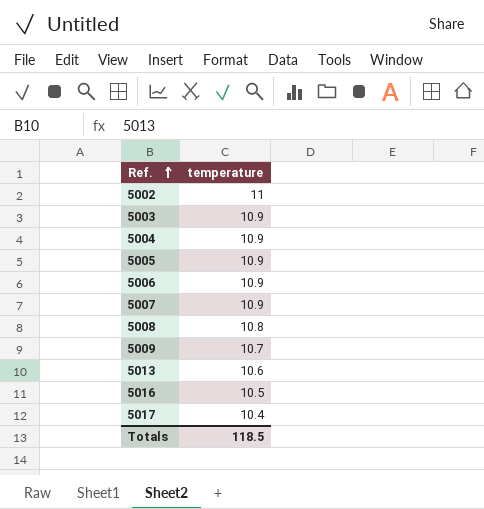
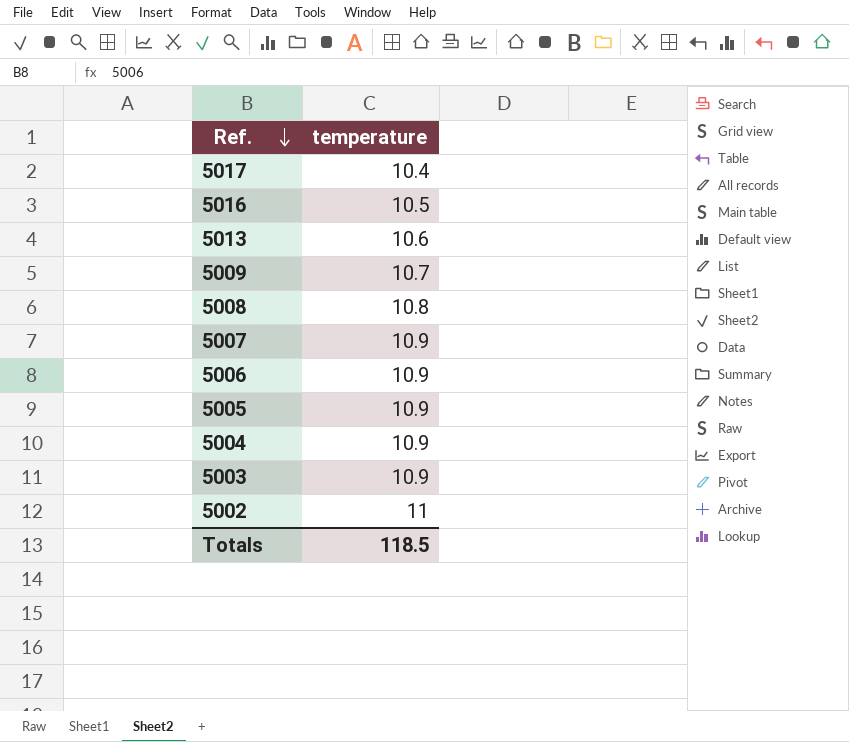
row order: Ref. ascending -> Ref. descending

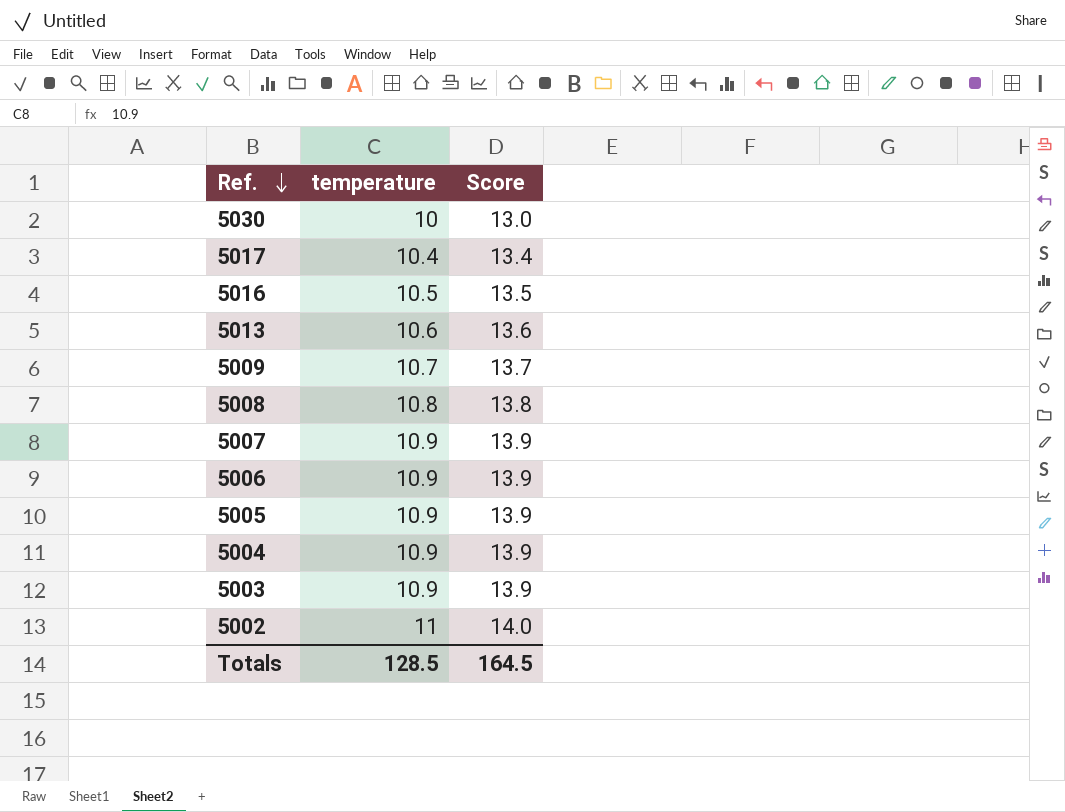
column Score | formula: none -> [temperature] + 3
row 5030: none -> 10 | 13.0
Totals | temperature: 118.5 -> 128.5

